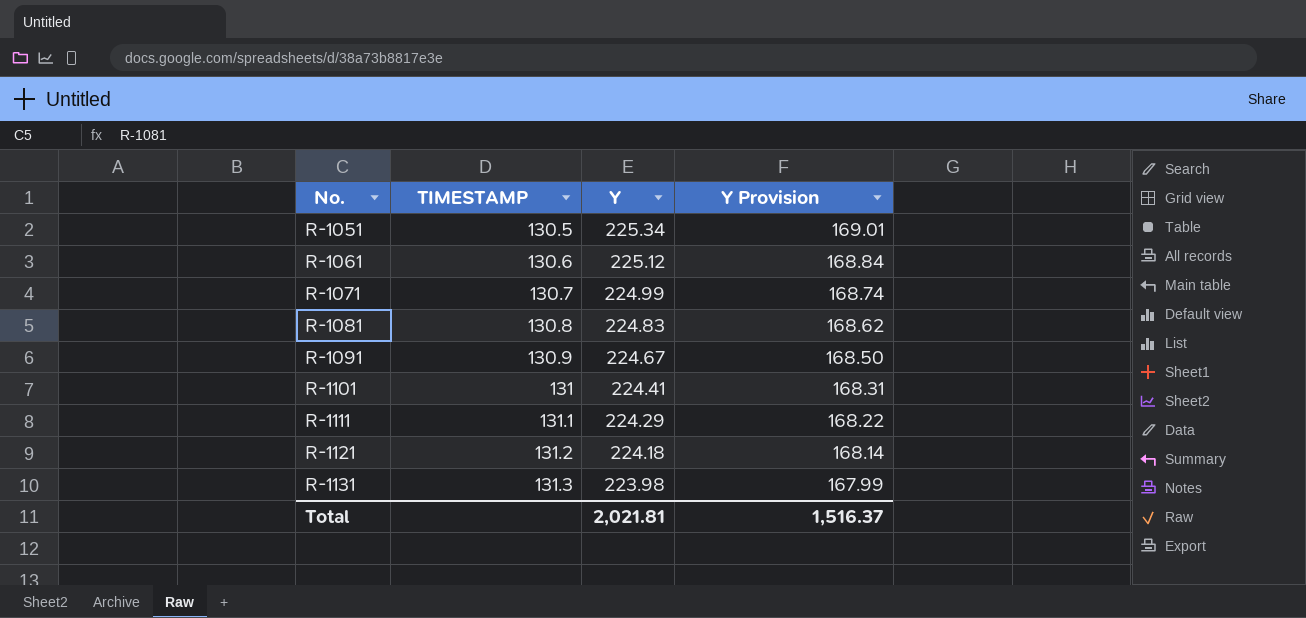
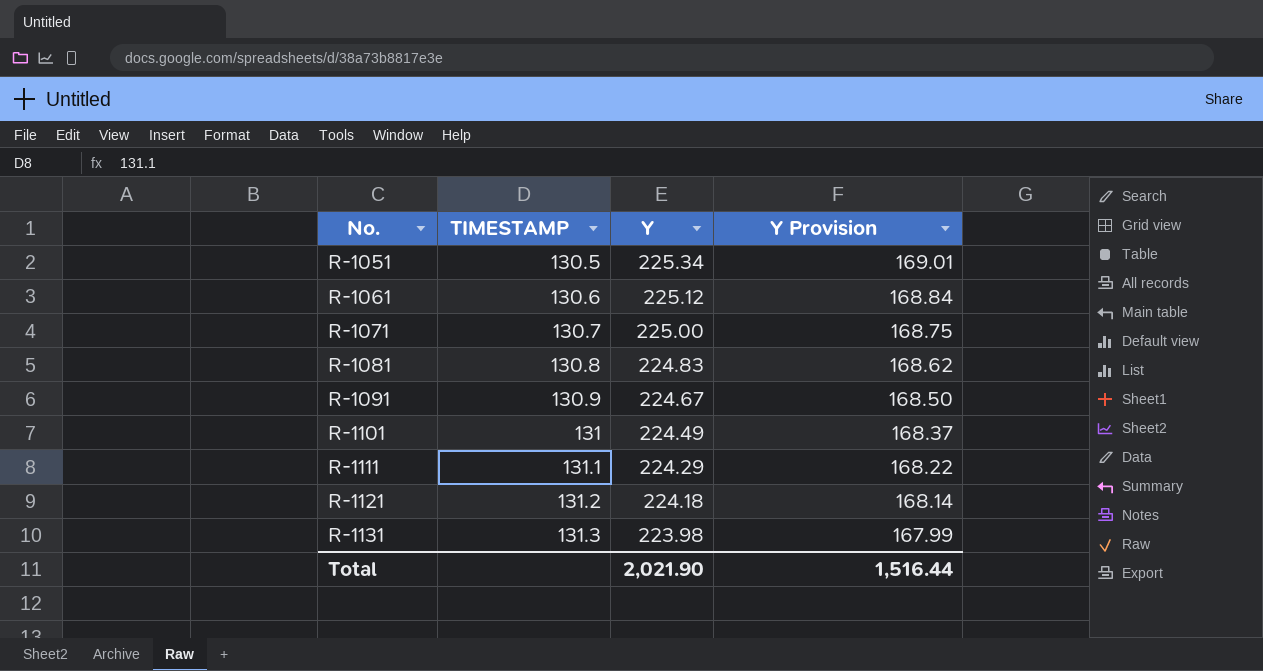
R-1071 | Y: 224.99 -> 225.00
R-1071 | Y Provision: 168.74 -> 168.75
R-1101 | Y: 224.41 -> 224.49
R-1101 | Y Provision: 168.31 -> 168.37
Total | Y: 2,021.81 -> 2,021.90
Total | Y Provision: 1,516.37 -> 1,516.44

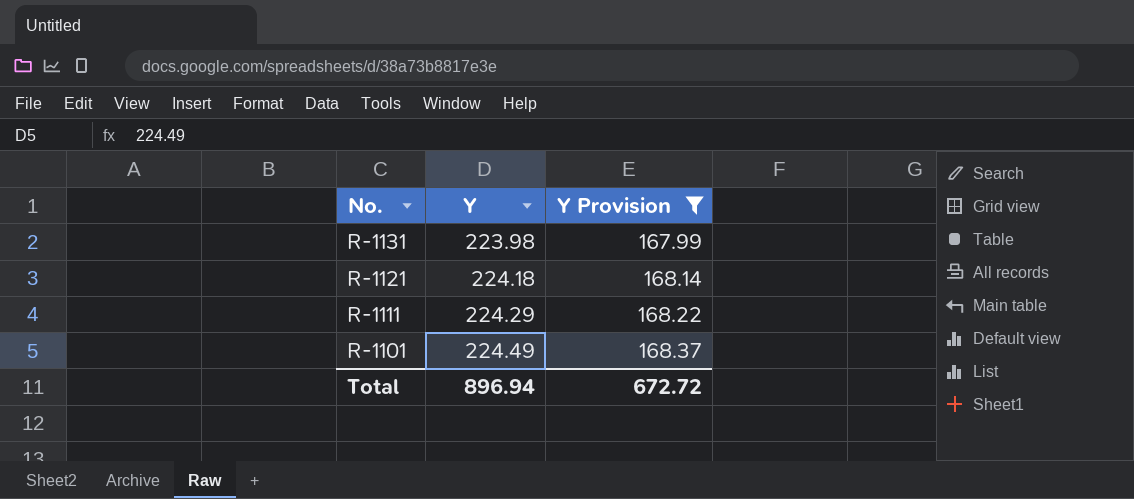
filter: none -> Y Provision <= 168.37
row order: No. ascending -> No. descending
column TIMESTAMP | position: 2 -> none
Total | Y: 2,021.90 -> 896.94
Total | Y Provision: 1,516.44 -> 672.72

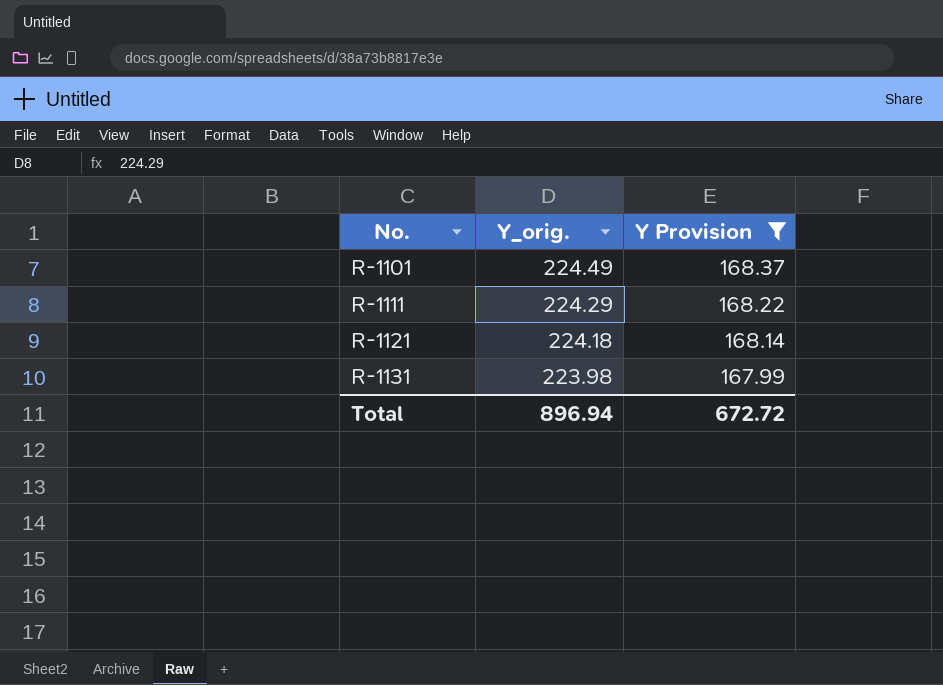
row order: No. descending -> No. ascending
column name: Y -> Y_orig.

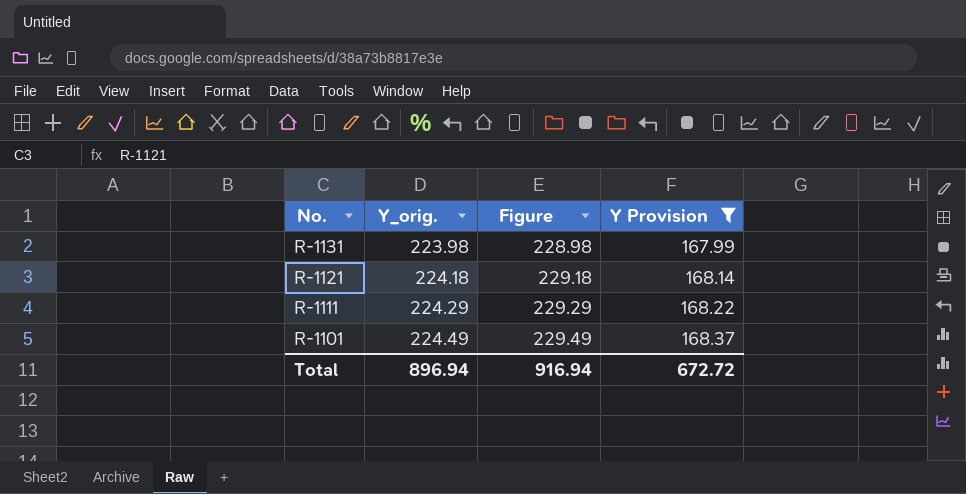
row order: No. ascending -> No. descending
column Figure | formula: none -> [Y_orig.] + 5

